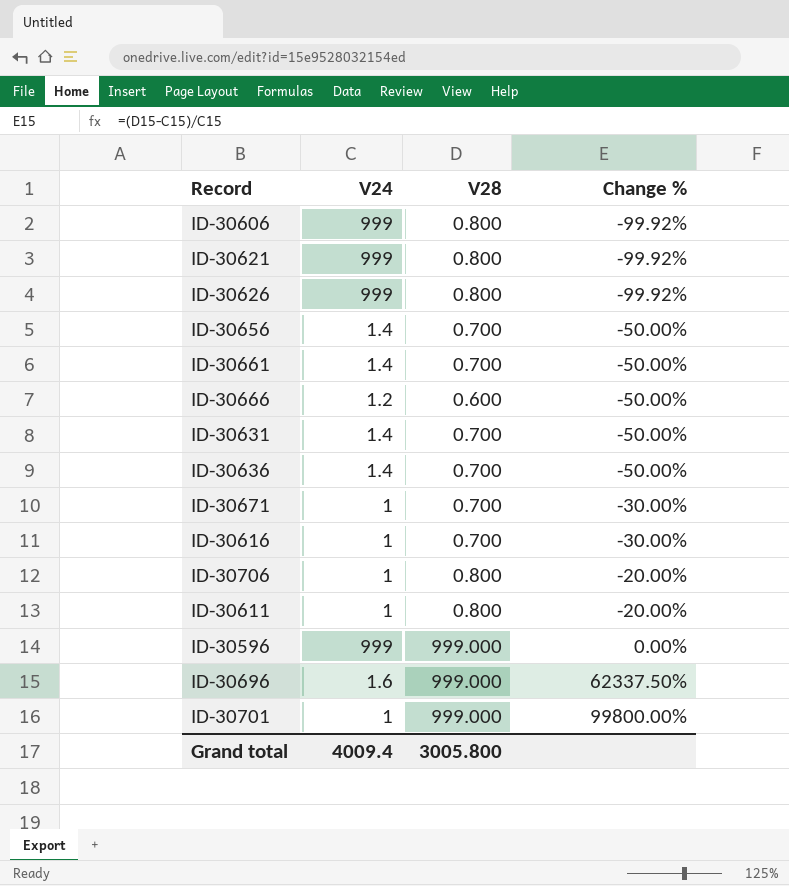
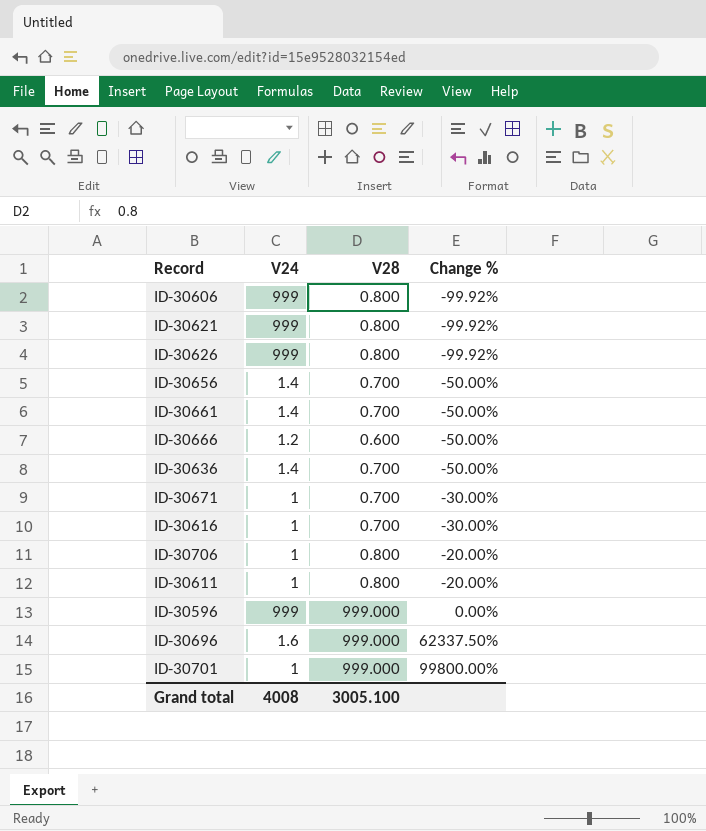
row ID-30631: 1.4 | 0.700 | -50.00% -> none
Grand total | V24: 4009.4 -> 4008
Grand total | V28: 3005.800 -> 3005.100

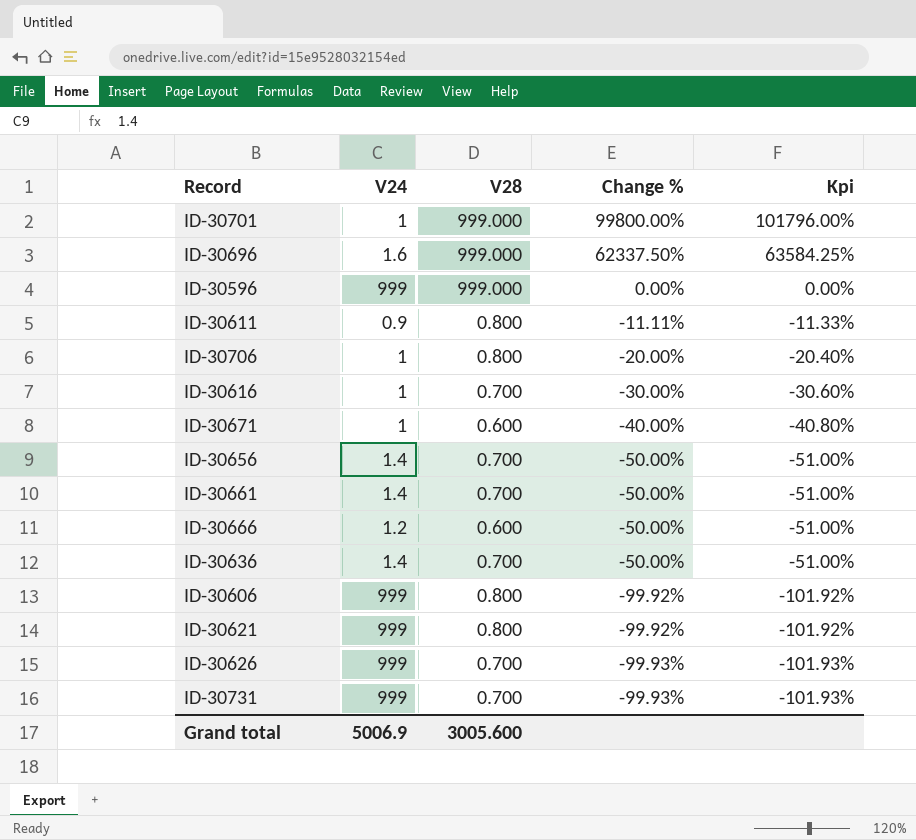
row order: Change % ascending -> Change % descending
column Kpi | formula: none -> [Change %] * 1.02
ID-30611 | V24: 1 -> 0.9
ID-30611 | Change %: -20.00% -> -11.11%
ID-30671 | V28: 0.700 -> 0.600
ID-30671 | Change %: -30.00% -> -40.00%
ID-30626 | V28: 0.800 -> 0.700
ID-30626 | Change %: -99.92% -> -99.93%
row ID-30731: none -> 999 | 0.700 | -99.93% | -101.93%
Grand total | V24: 4008 -> 5006.9
Grand total | V28: 3005.100 -> 3005.600

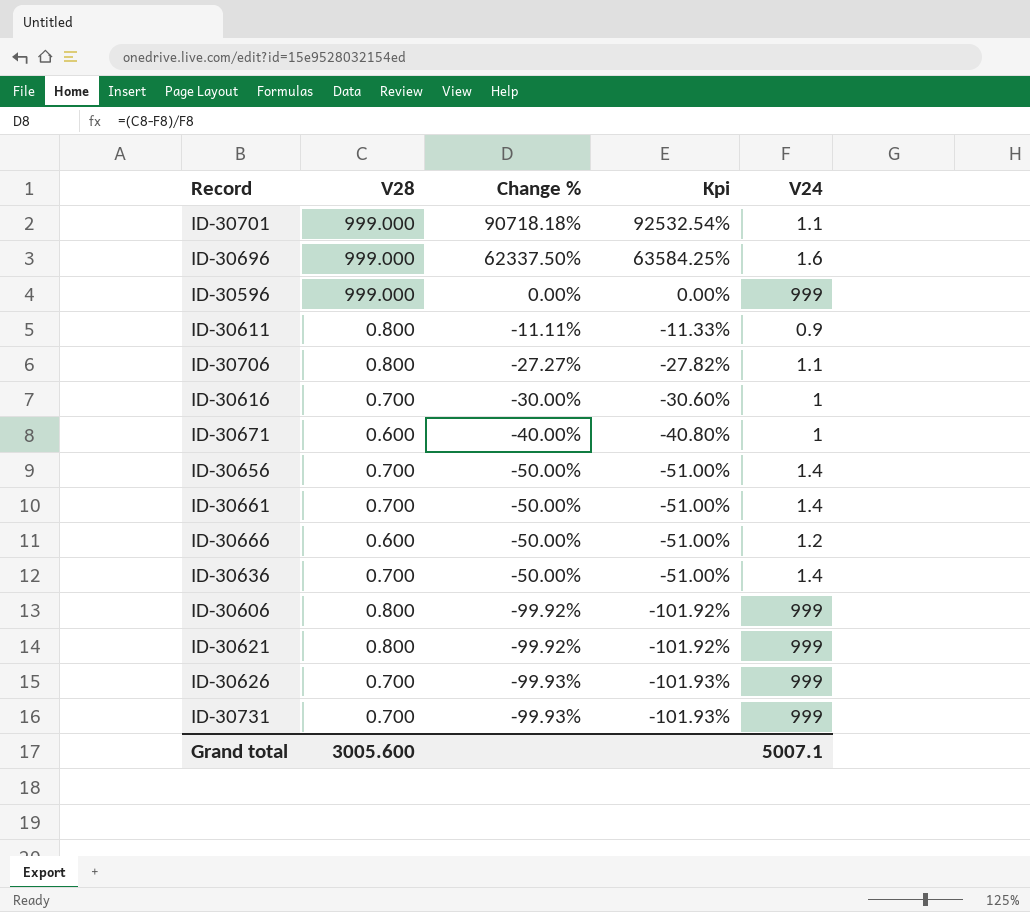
column V24 | position: 2 -> 5
ID-30701 | Change %: 99800.00% -> 90718.18%
ID-30701 | Kpi: 101796.00% -> 92532.54%
ID-30701 | V24: 1 -> 1.1
ID-30706 | Change %: -20.00% -> -27.27%
ID-30706 | Kpi: -20.40% -> -27.82%
ID-30706 | V24: 1 -> 1.1
Grand total | V24: 5006.9 -> 5007.1

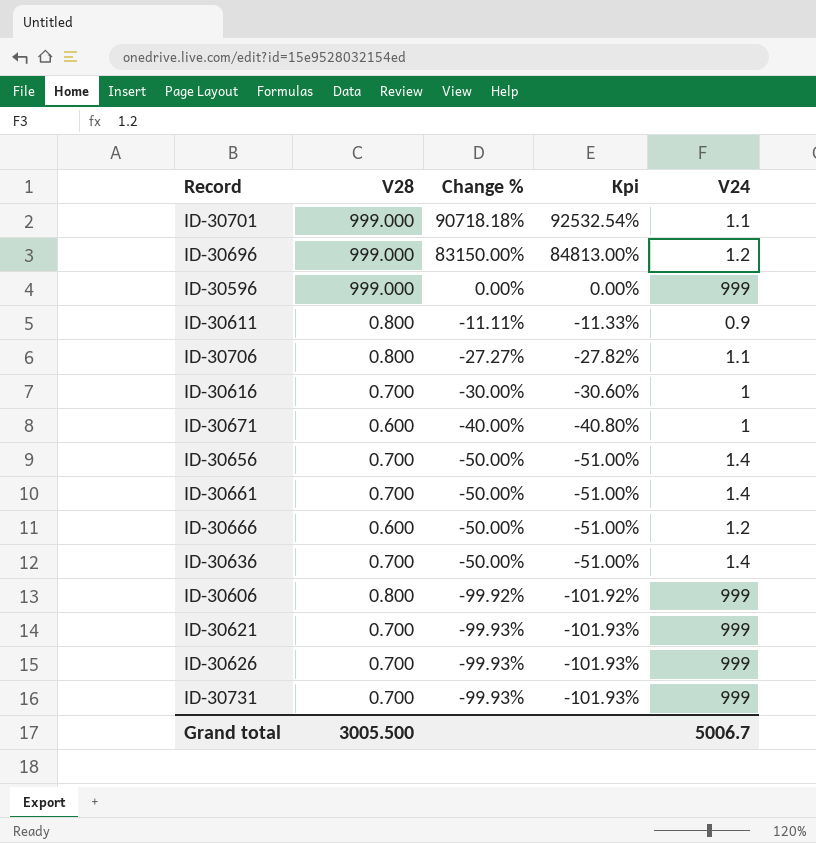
ID-30696 | Change %: 62337.50% -> 83150.00%
ID-30696 | Kpi: 63584.25% -> 84813.00%
ID-30696 | V24: 1.6 -> 1.2
ID-30621 | V28: 0.800 -> 0.700
ID-30621 | Change %: -99.92% -> -99.93%
ID-30621 | Kpi: -101.92% -> -101.93%
Grand total | V28: 3005.600 -> 3005.500
Grand total | V24: 5007.1 -> 5006.7

